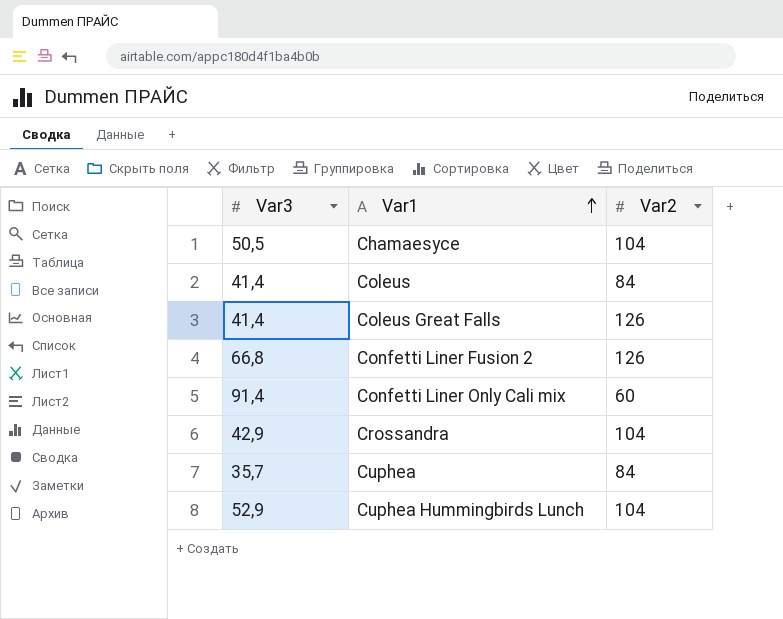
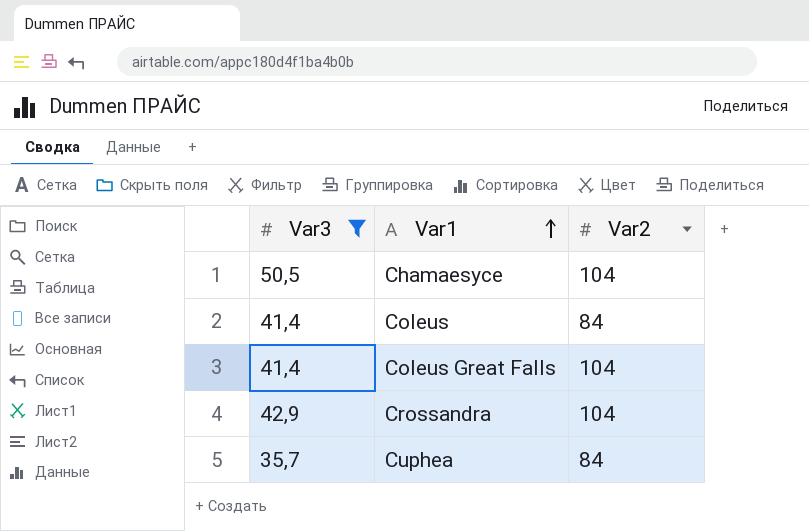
filter: none -> Var3 <= 50,5
Coleus Great Falls | Var2: 126 -> 104

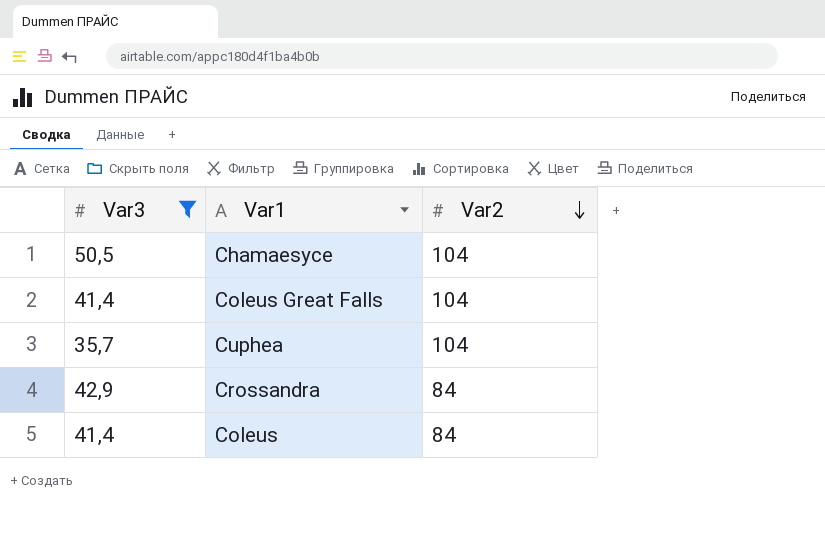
row order: Var1 ascending -> Var2 descending
Cuphea | Var2: 84 -> 104
Crossandra | Var2: 104 -> 84

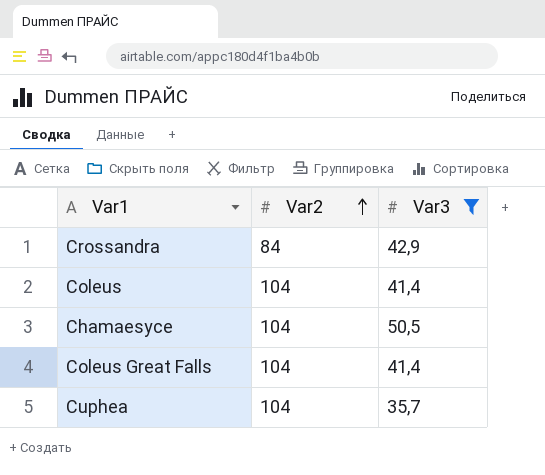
row order: Var2 descending -> Var2 ascending
column Var3 | position: 1 -> 3
Coleus | Var2: 84 -> 104

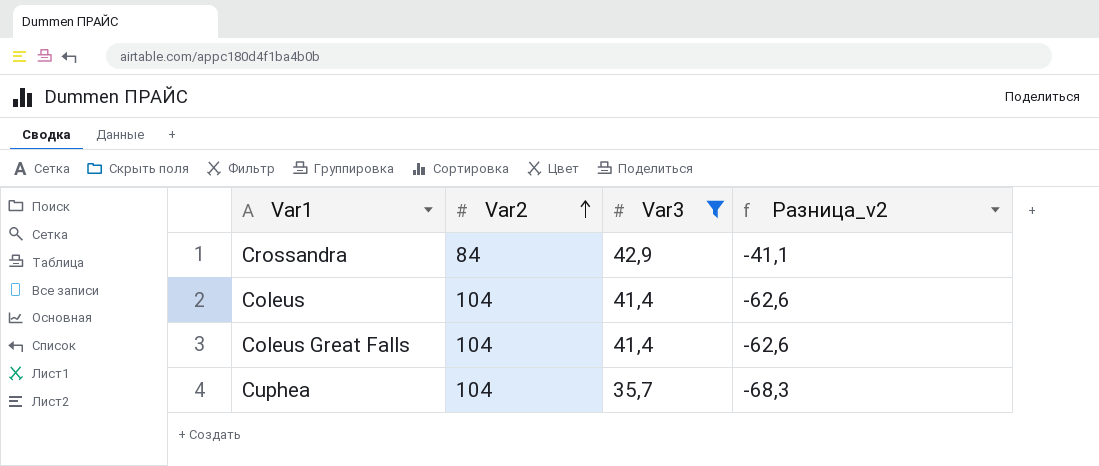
column Разница_v2 | formula: none -> [Var3] - [Var2]
row Chamaesyce: 104 | 50,5 -> none

